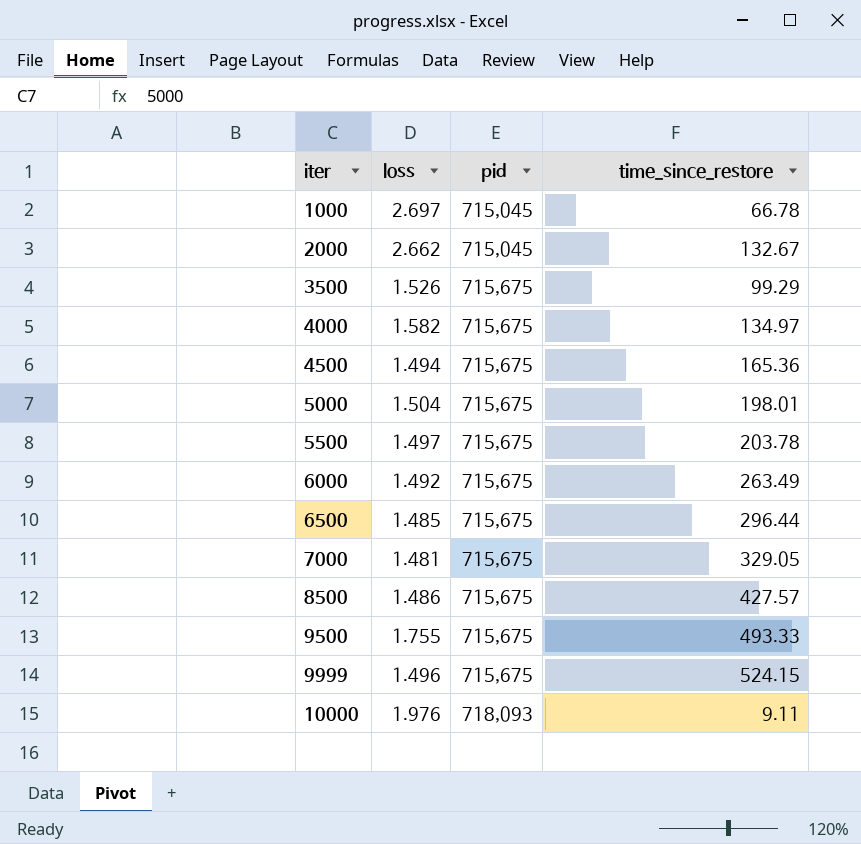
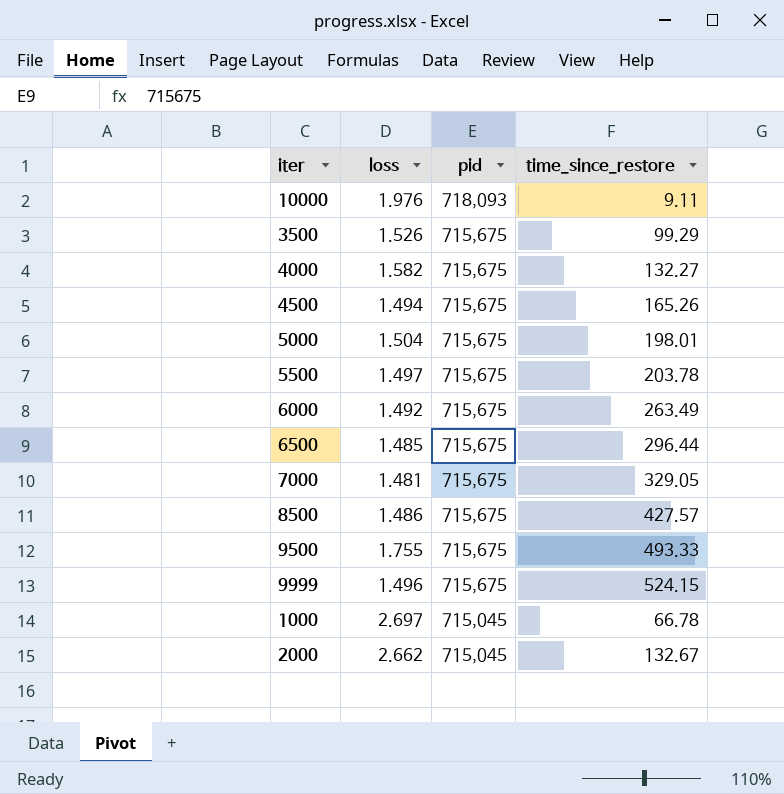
row order: iter ascending -> pid descending
4000 | time_since_restore: 134.97 -> 132.27
4500 | time_since_restore: 165.36 -> 165.26

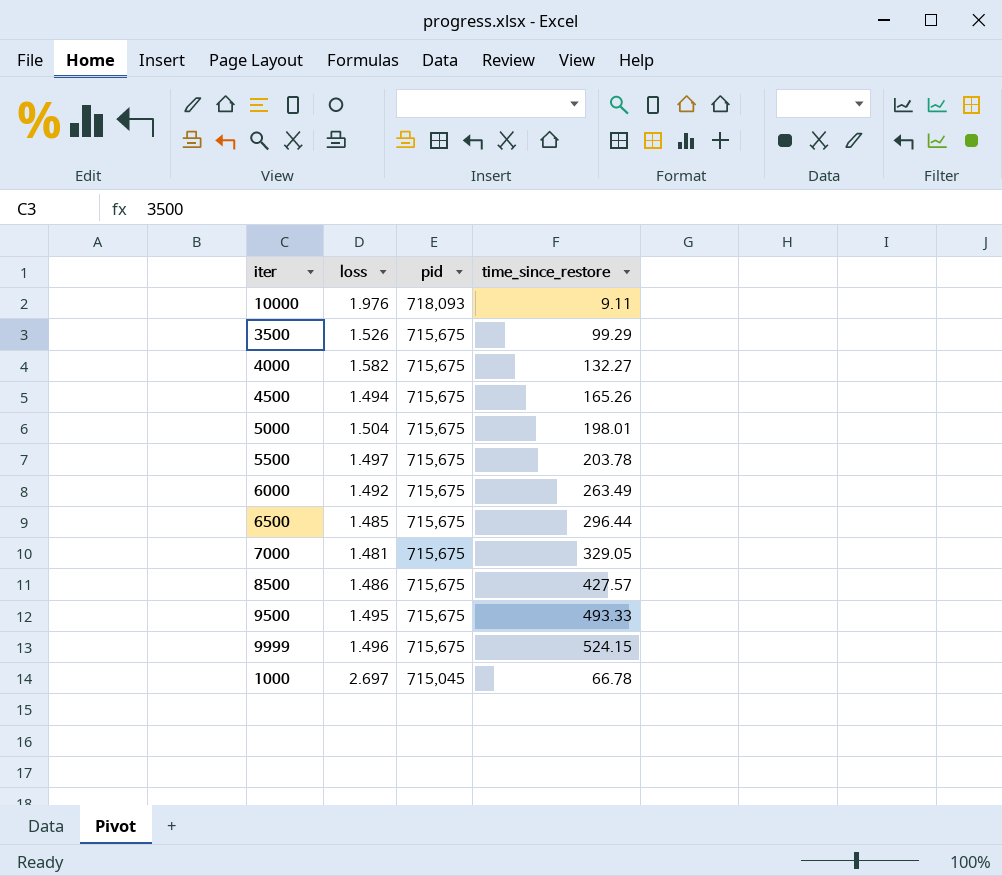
row 2000: 2.662 | 715,045 | 132.67 -> none
9500 | loss: 1.755 -> 1.495

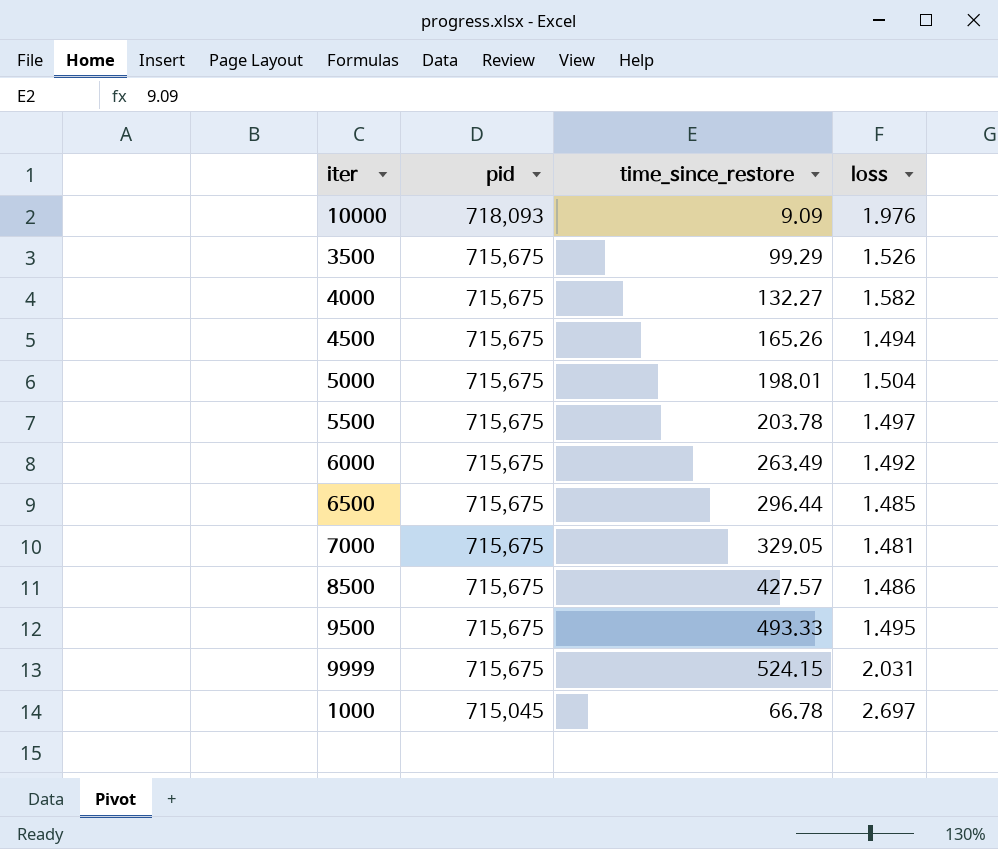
column loss | position: 2 -> 4
10000 | time_since_restore: 9.11 -> 9.09
9999 | loss: 1.496 -> 2.031

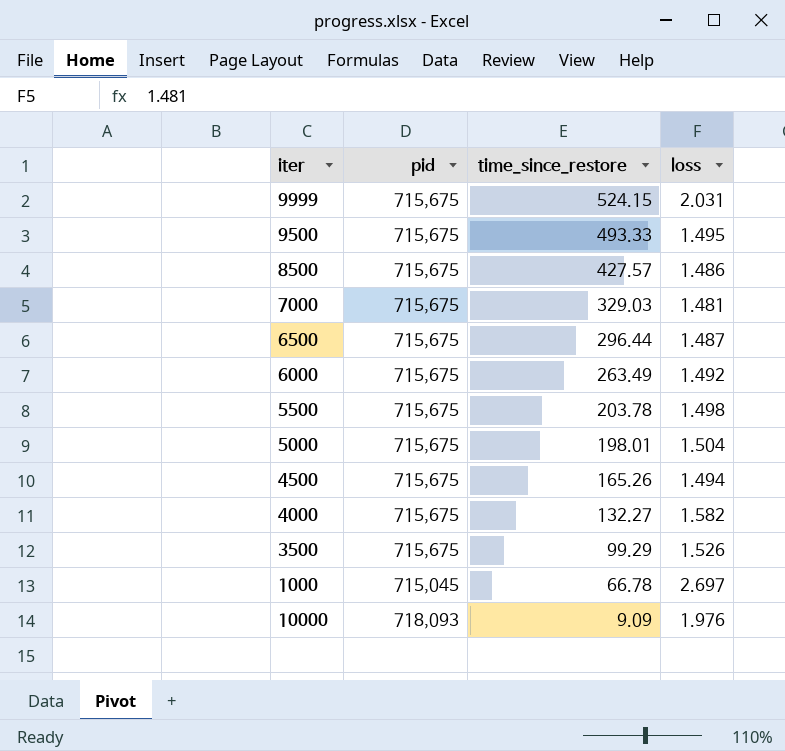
row order: pid descending -> time_since_restore descending
7000 | time_since_restore: 329.05 -> 329.03
6500 | loss: 1.485 -> 1.487
5500 | loss: 1.497 -> 1.498

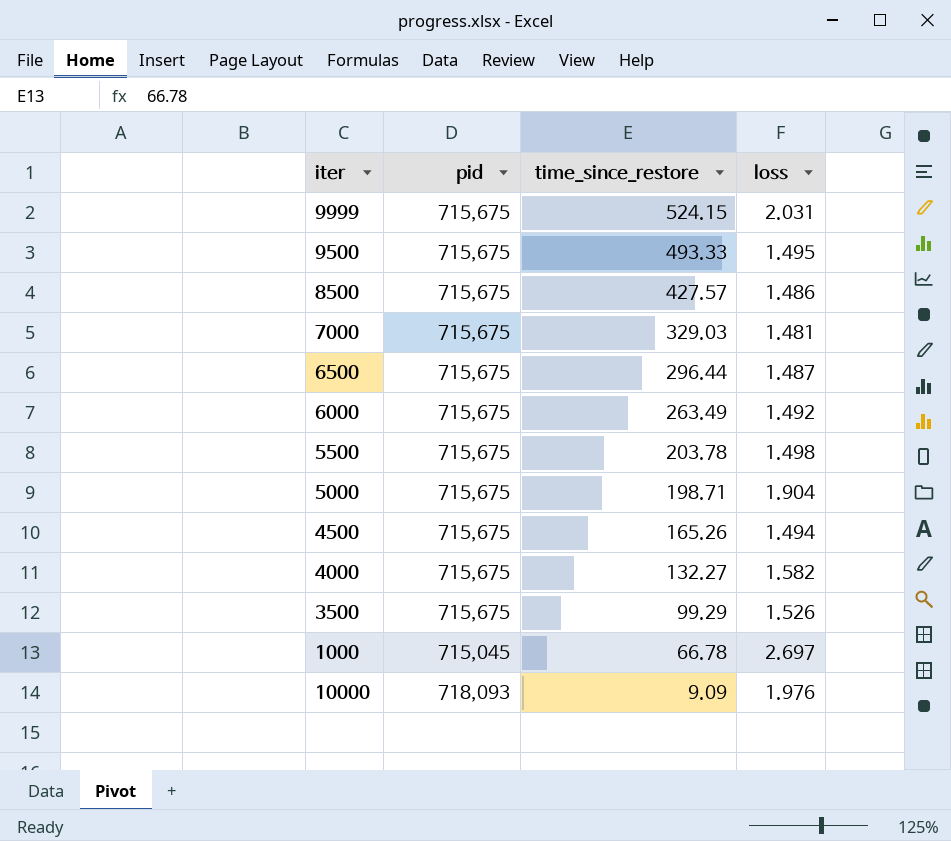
5000 | time_since_restore: 198.01 -> 198.71
5000 | loss: 1.504 -> 1.904

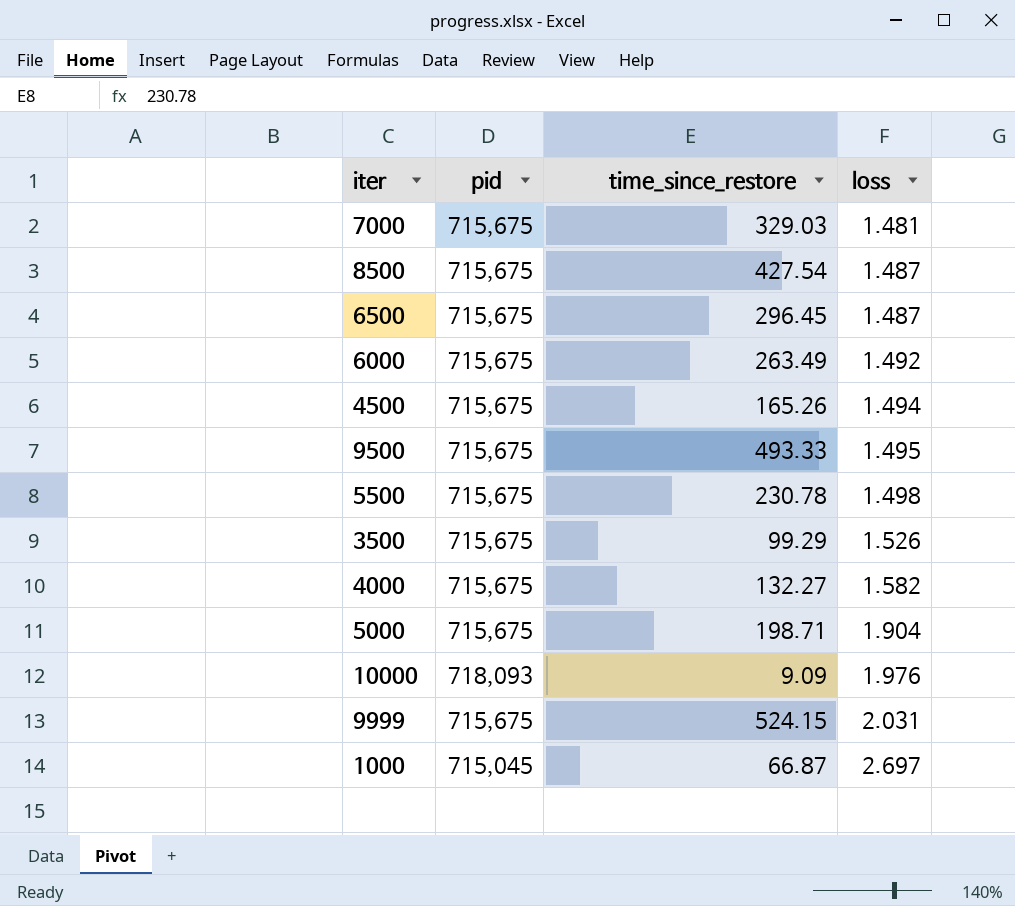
row order: time_since_restore descending -> loss ascending
8500 | time_since_restore: 427.57 -> 427.54
8500 | loss: 1.486 -> 1.487
6500 | time_since_restore: 296.44 -> 296.45
5500 | time_since_restore: 203.78 -> 230.78
1000 | time_since_restore: 66.78 -> 66.87

